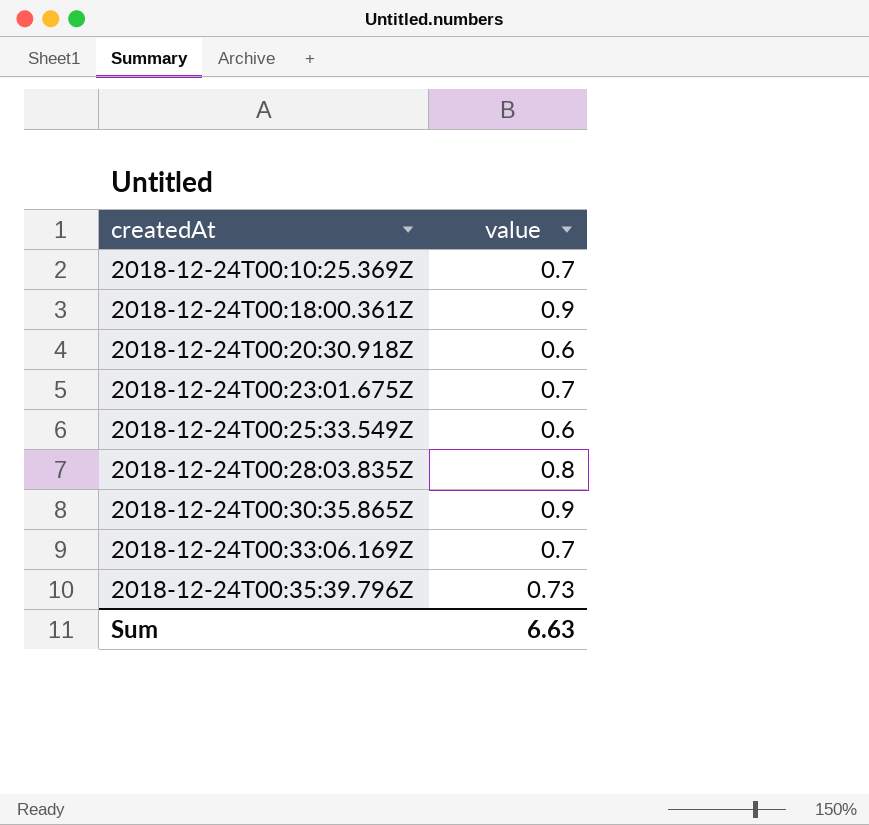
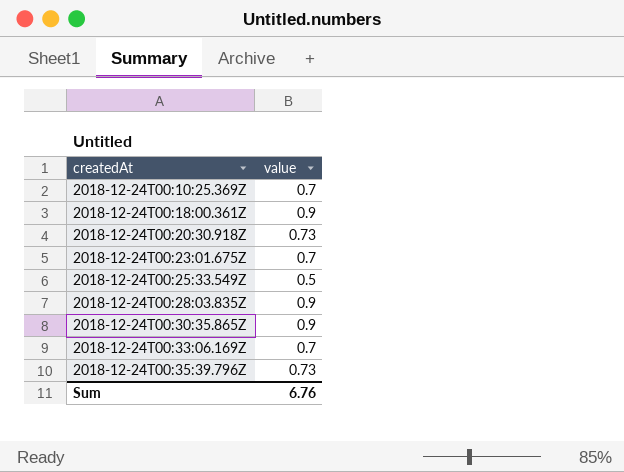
2018-12-24T00:20:30.918Z | value: 0.6 -> 0.73
2018-12-24T00:25:33.549Z | value: 0.6 -> 0.5
2018-12-24T00:28:03.835Z | value: 0.8 -> 0.9
Sum | value: 6.63 -> 6.76

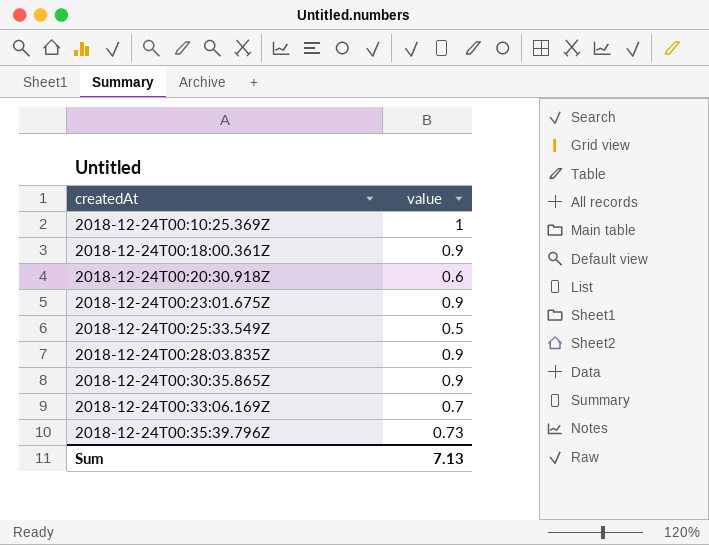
2018-12-24T00:10:25.369Z | value: 0.7 -> 1
2018-12-24T00:20:30.918Z | value: 0.73 -> 0.6
2018-12-24T00:23:01.675Z | value: 0.7 -> 0.9
Sum | value: 6.76 -> 7.13

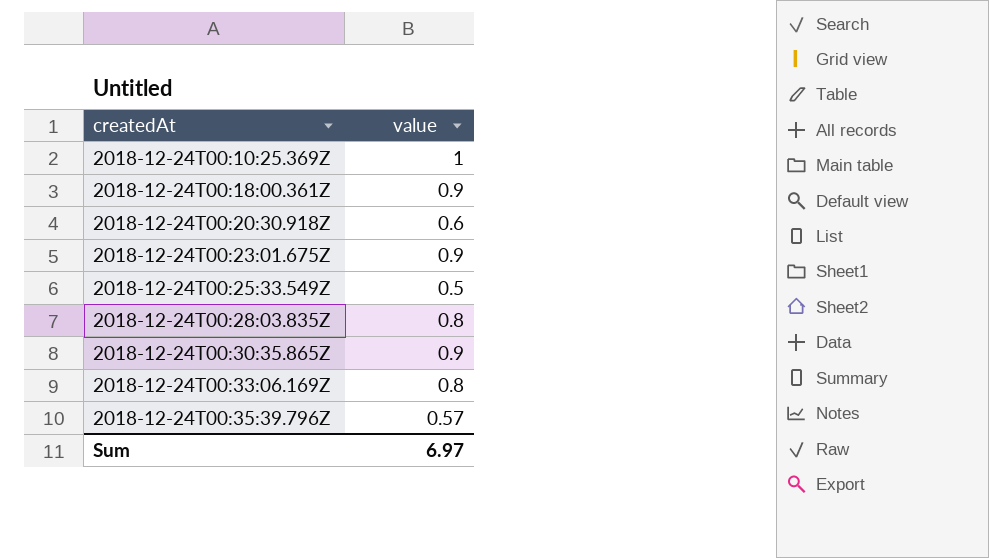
2018-12-24T00:28:03.835Z | value: 0.9 -> 0.8
2018-12-24T00:33:06.169Z | value: 0.7 -> 0.8
2018-12-24T00:35:39.796Z | value: 0.73 -> 0.57
Sum | value: 7.13 -> 6.97

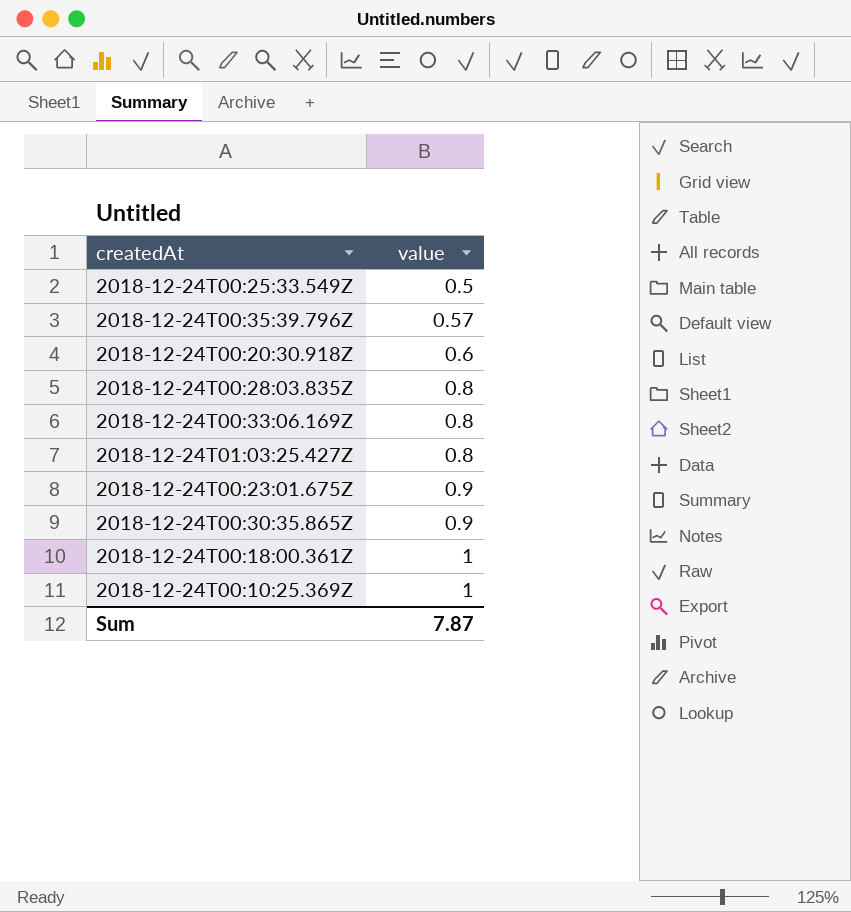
row order: createdAt ascending -> value ascending
row 2018-12-24T01:03:25.427Z: none -> 0.8
2018-12-24T00:18:00.361Z | value: 0.9 -> 1
Sum | value: 6.97 -> 7.87

